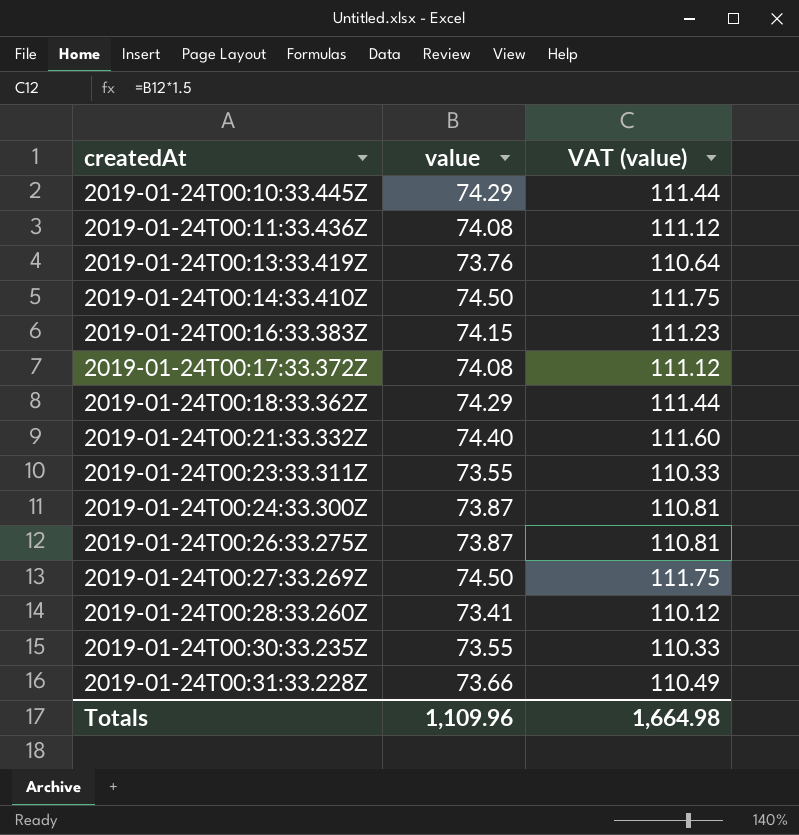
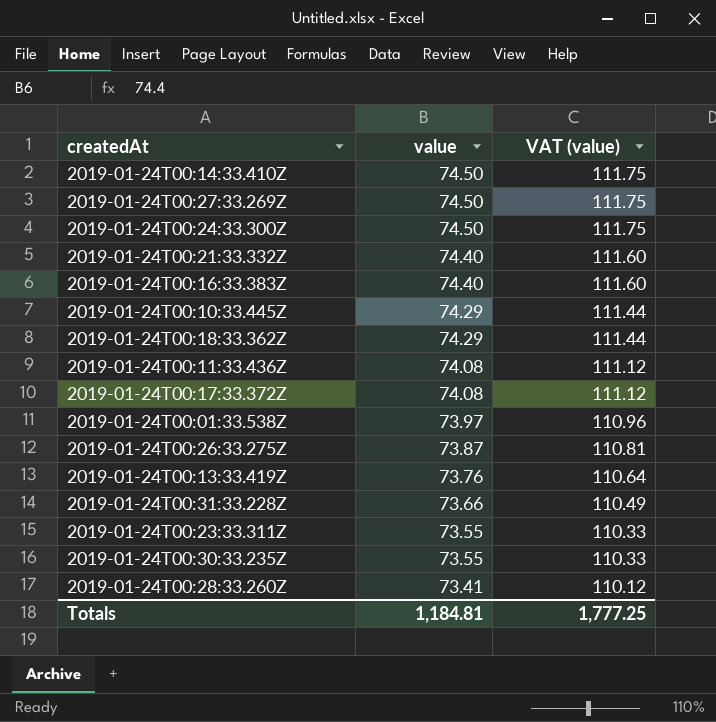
row order: createdAt ascending -> value descending
2019-01-24T00:24:33.300Z | value: 73.87 -> 74.50
2019-01-24T00:24:33.300Z | VAT (value): 110.81 -> 111.75
2019-01-24T00:16:33.383Z | value: 74.15 -> 74.40
2019-01-24T00:16:33.383Z | VAT (value): 111.23 -> 111.60
row 2019-01-24T00:01:33.538Z: none -> 73.97 | 110.96
Totals | value: 1,109.96 -> 1,184.81
Totals | VAT (value): 1,664.98 -> 1,777.25

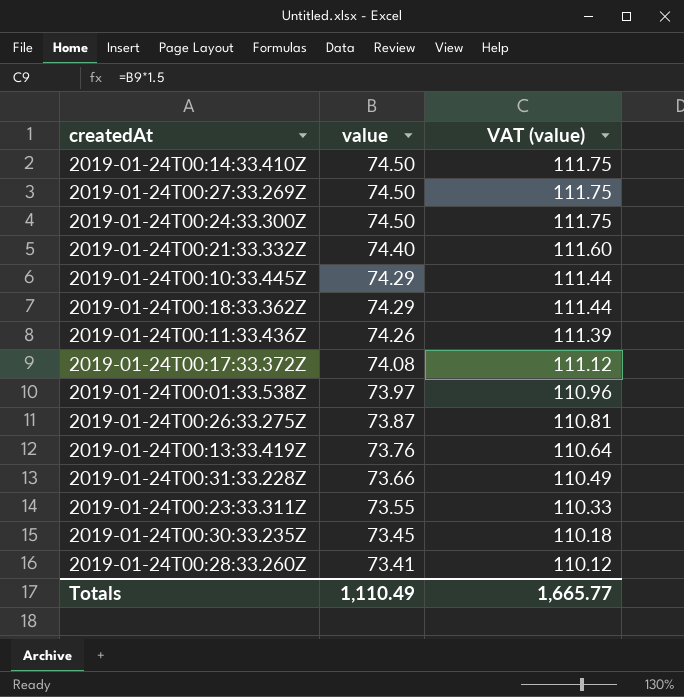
row 2019-01-24T00:16:33.383Z: 74.40 | 111.60 -> none
2019-01-24T00:11:33.436Z | value: 74.08 -> 74.26
2019-01-24T00:11:33.436Z | VAT (value): 111.12 -> 111.39
2019-01-24T00:30:33.235Z | value: 73.55 -> 73.45
2019-01-24T00:30:33.235Z | VAT (value): 110.33 -> 110.18
Totals | value: 1,184.81 -> 1,110.49
Totals | VAT (value): 1,777.25 -> 1,665.77

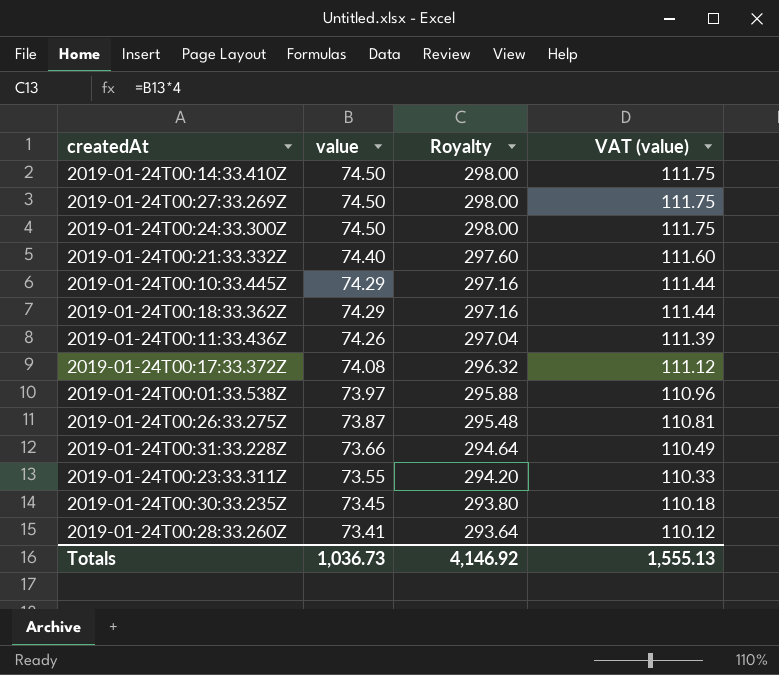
column Royalty | formula: none -> [value] * 4
row 2019-01-24T00:13:33.419Z: 73.76 | 110.64 -> none
Totals | value: 1,110.49 -> 1,036.73
Totals | VAT (value): 1,665.77 -> 1,555.13

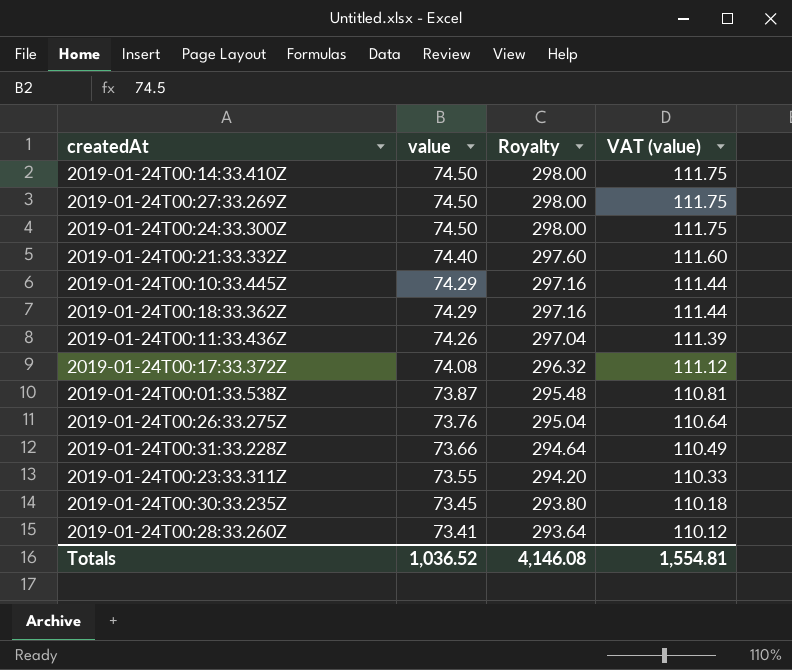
2019-01-24T00:01:33.538Z | value: 73.97 -> 73.87
2019-01-24T00:01:33.538Z | Royalty: 295.88 -> 295.48
2019-01-24T00:01:33.538Z | VAT (value): 110.96 -> 110.81
2019-01-24T00:26:33.275Z | value: 73.87 -> 73.76
2019-01-24T00:26:33.275Z | Royalty: 295.48 -> 295.04
2019-01-24T00:26:33.275Z | VAT (value): 110.81 -> 110.64
Totals | value: 1,036.73 -> 1,036.52
Totals | Royalty: 4,146.92 -> 4,146.08
Totals | VAT (value): 1,555.13 -> 1,554.81

